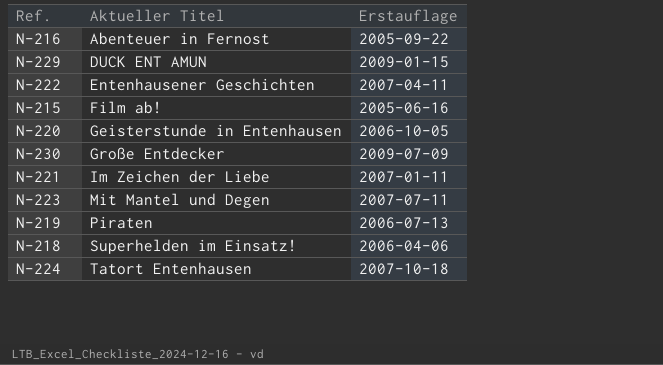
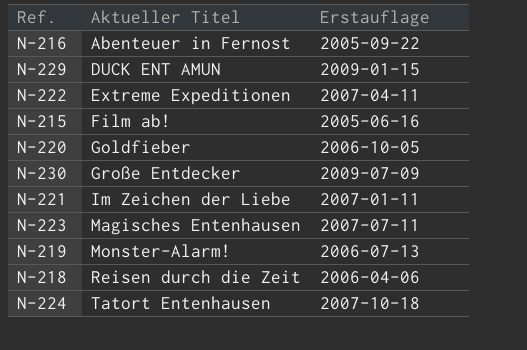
N-222 | Aktueller Titel: Entenhausener Geschichten -> Extreme Expeditionen
N-220 | Aktueller Titel: Geisterstunde in Entenhausen -> Goldfieber
N-223 | Aktueller Titel: Mit Mantel und Degen -> Magisches Entenhausen
N-219 | Aktueller Titel: Piraten -> Monster-Alarm!
N-218 | Aktueller Titel: Superhelden im Einsatz! -> Reisen durch die Zeit

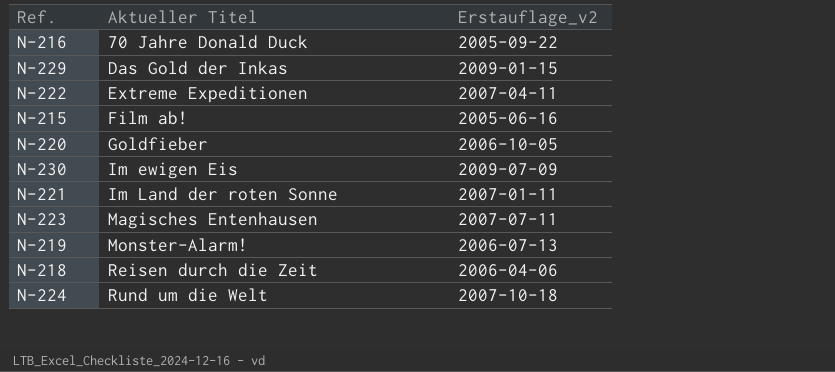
column name: Erstauflage -> Erstauflage_v2
N-216 | Aktueller Titel: Abenteuer in Fernost -> 70 Jahre Donald Duck
N-229 | Aktueller Titel: DUCK ENT AMUN -> Das Gold der Inkas
N-230 | Aktueller Titel: Große Entdecker -> Im ewigen Eis
N-221 | Aktueller Titel: Im Zeichen der Liebe -> Im Land der roten Sonne
N-224 | Aktueller Titel: Tatort Entenhausen -> Rund um die Welt

